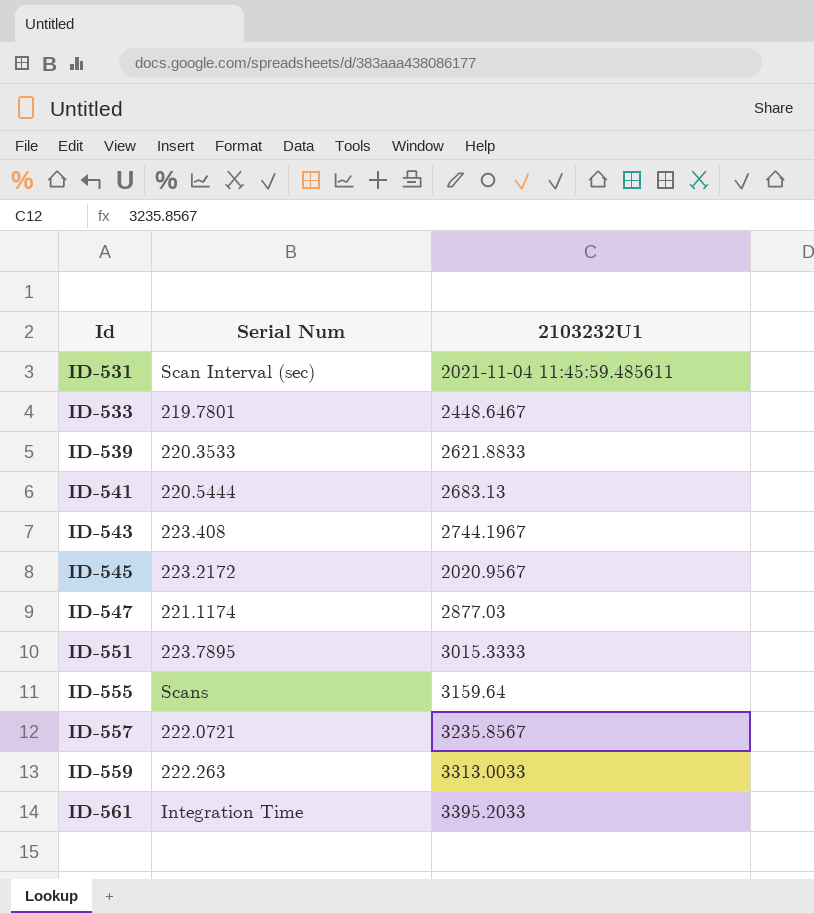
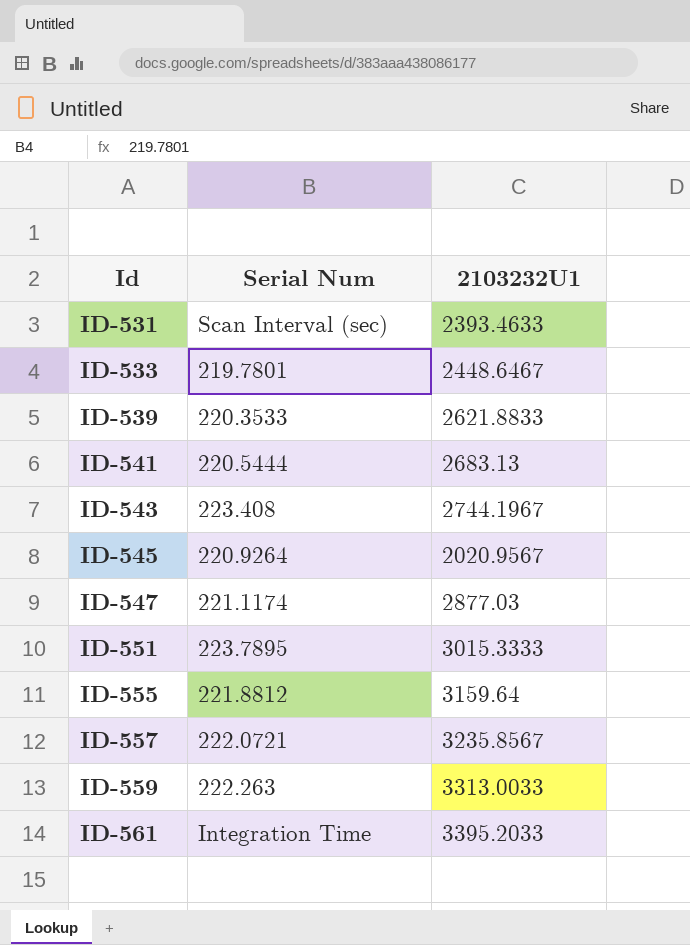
ID-531 | 2103232U1: 2021-11-04 11:45:59.485611 -> 2393.4633
ID-545 | Serial Num: 223.2172 -> 220.9264
ID-555 | Serial Num: Scans -> 221.8812

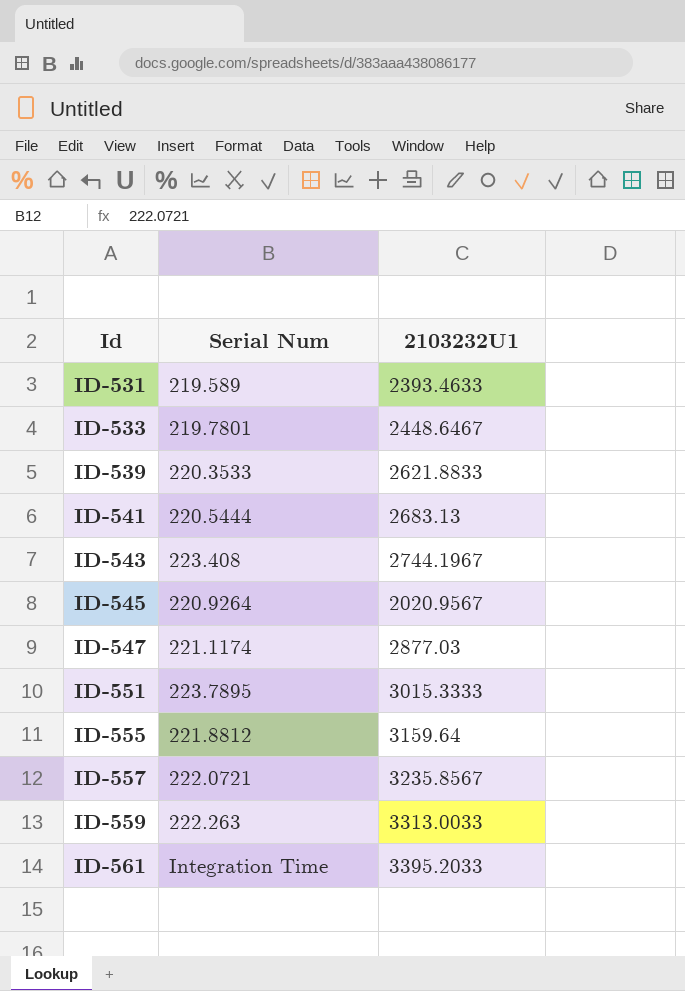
ID-531 | Serial Num: Scan Interval (sec) -> 219.589

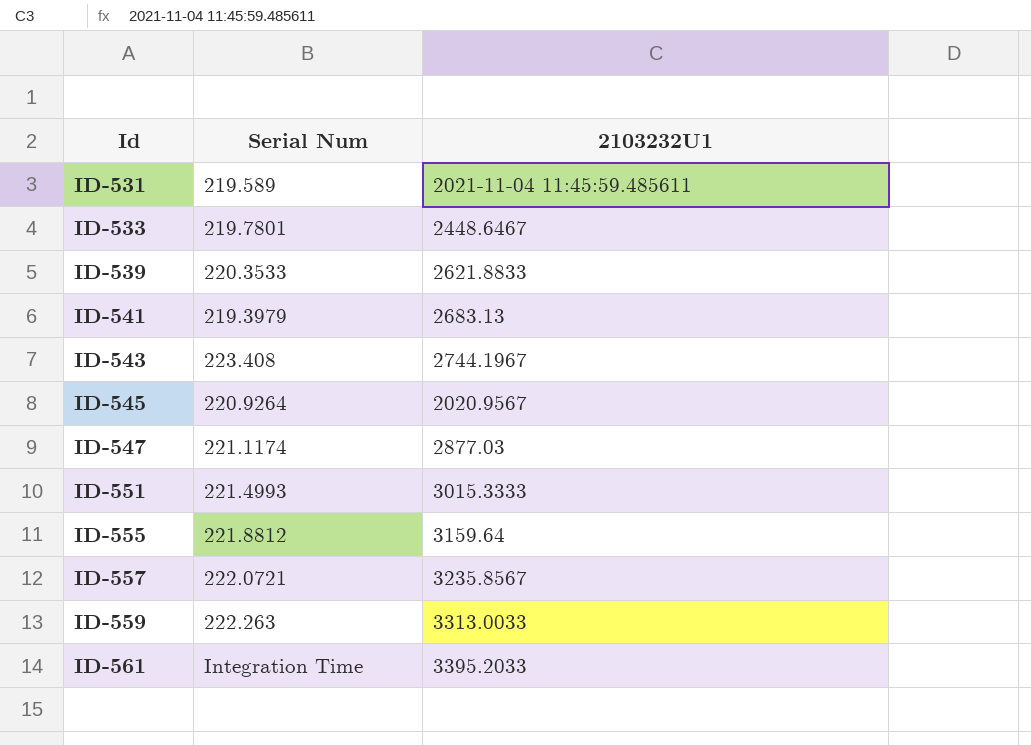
ID-531 | 2103232U1: 2393.4633 -> 2021-11-04 11:45:59.485611
ID-541 | Serial Num: 220.5444 -> 219.3979
ID-551 | Serial Num: 223.7895 -> 221.4993

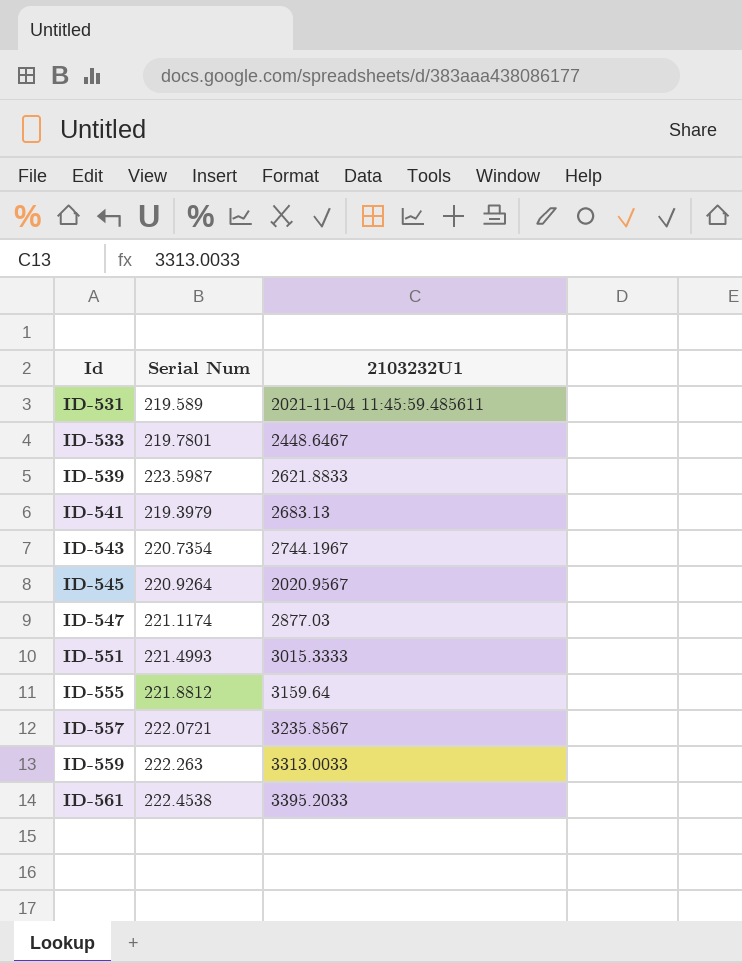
ID-539 | Serial Num: 220.3533 -> 223.5987
ID-543 | Serial Num: 223.408 -> 220.7354
ID-561 | Serial Num: Integration Time -> 222.4538

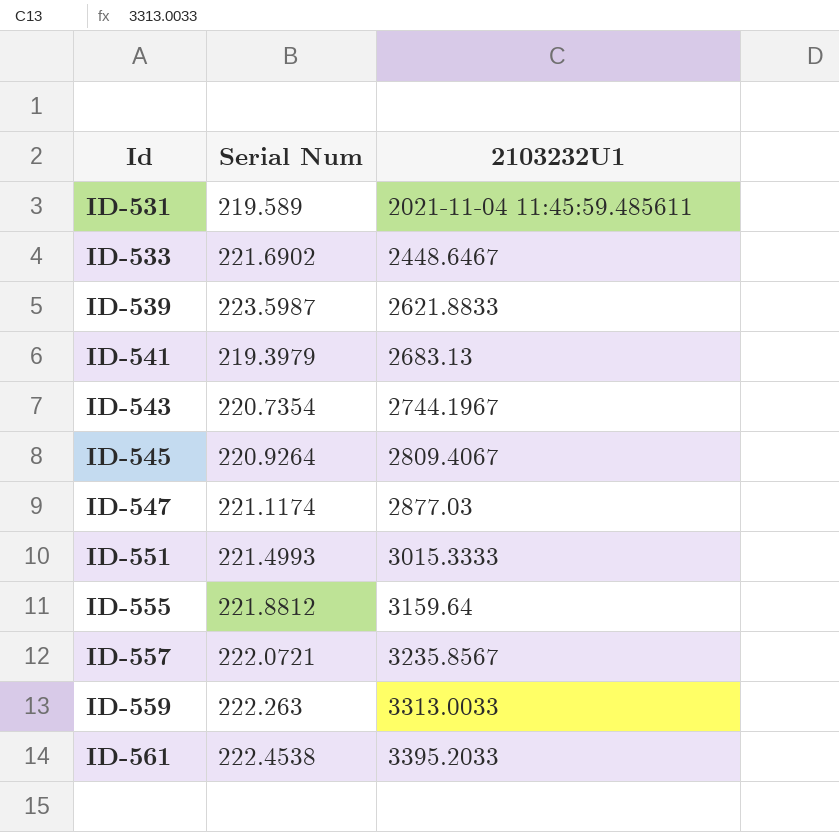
ID-533 | Serial Num: 219.7801 -> 221.6902
ID-545 | 2103232U1: 2020.9567 -> 2809.4067

